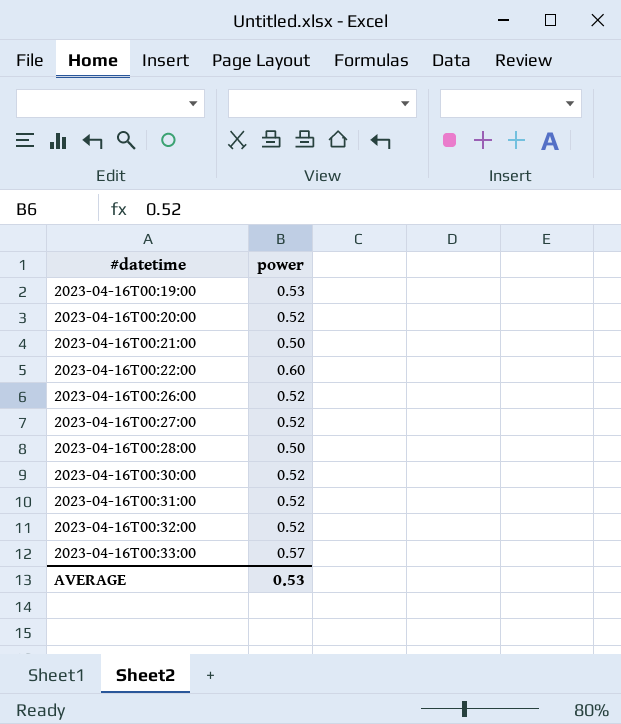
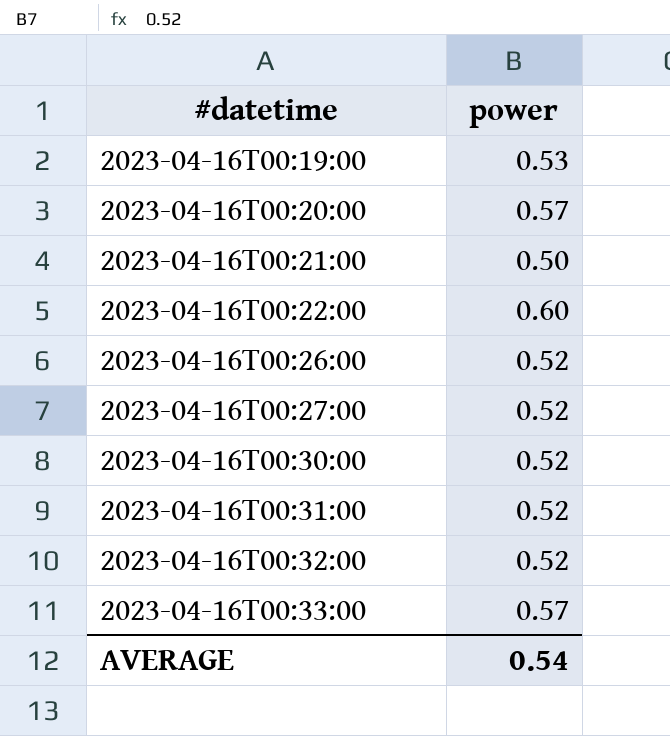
row 2023-04-16T00:28:00: 0.50 -> none
2023-04-16T00:20:00 | power: 0.52 -> 0.57
AVERAGE | power: 0.53 -> 0.54

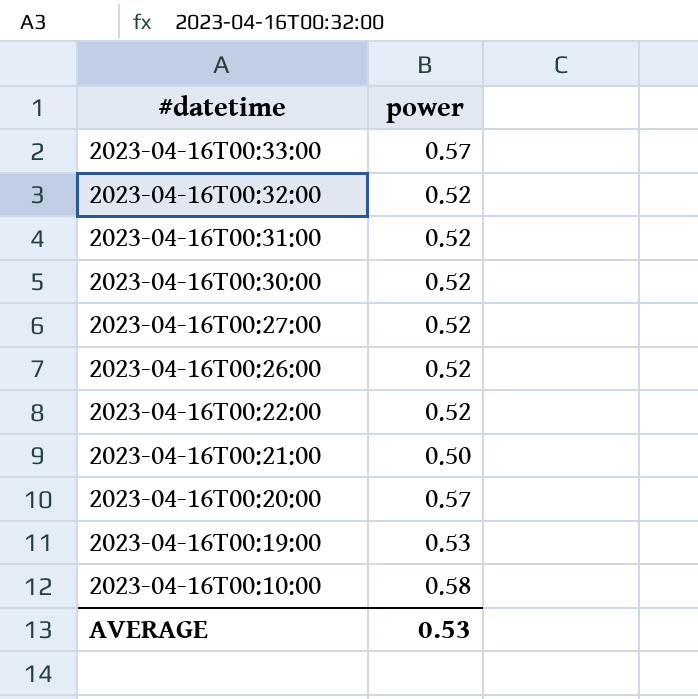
row order: #datetime ascending -> #datetime descending
2023-04-16T00:22:00 | power: 0.60 -> 0.52
row 2023-04-16T00:10:00: none -> 0.58
AVERAGE | power: 0.54 -> 0.53

